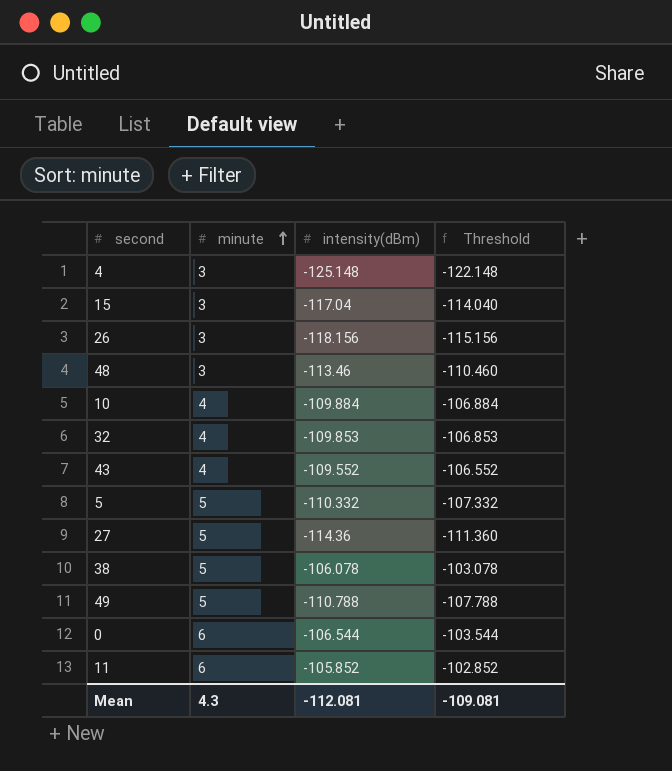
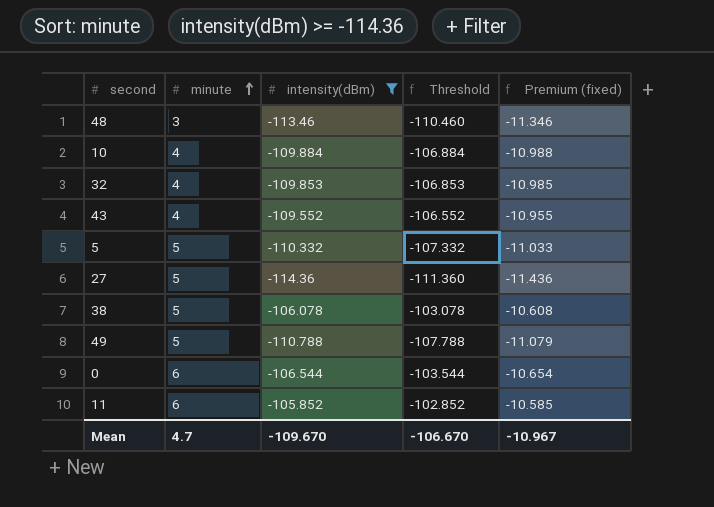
filter: none -> intensity(dBm) >= -114.36
column Premium (fixed) | formula: none -> [intensity(dBm)] * 0.1
Mean | minute: 4.3 -> 4.7
Mean | intensity(dBm): -112.081 -> -109.670
Mean | Threshold: -109.081 -> -106.670

